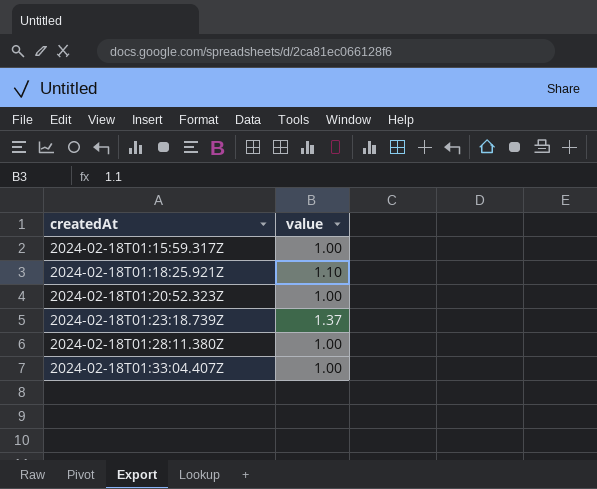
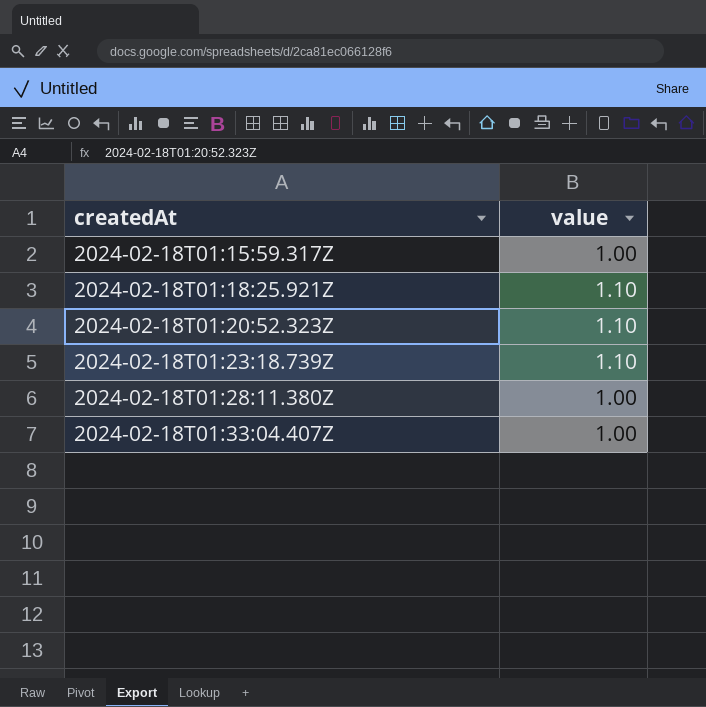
2024-02-18T01:20:52.323Z | value: 1.00 -> 1.10
2024-02-18T01:23:18.739Z | value: 1.37 -> 1.10

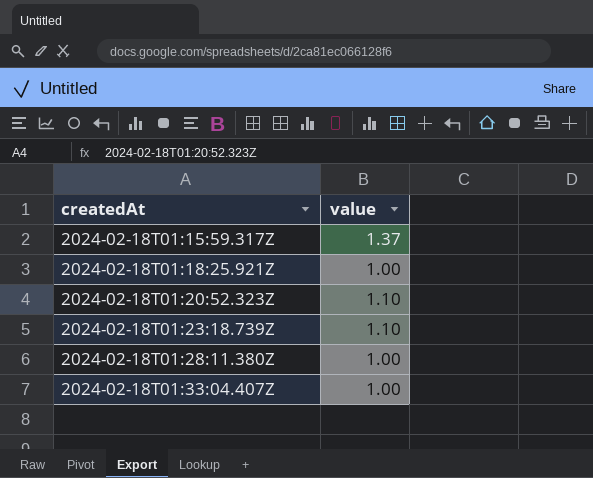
2024-02-18T01:15:59.317Z | value: 1.00 -> 1.37
2024-02-18T01:18:25.921Z | value: 1.10 -> 1.00

